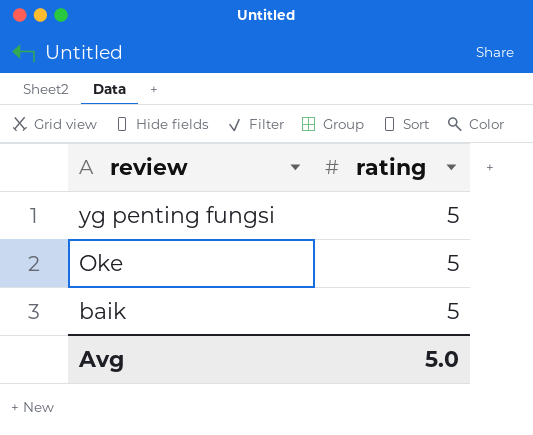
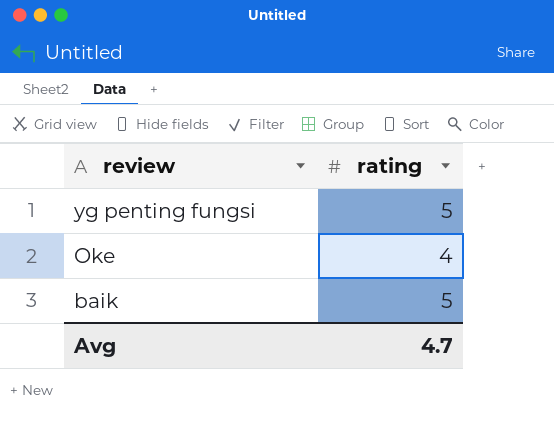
Oke | rating: 5 -> 4
Avg | rating: 5.0 -> 4.7

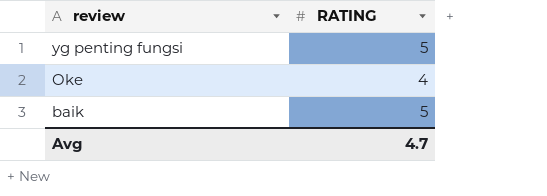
column name: rating -> RATING

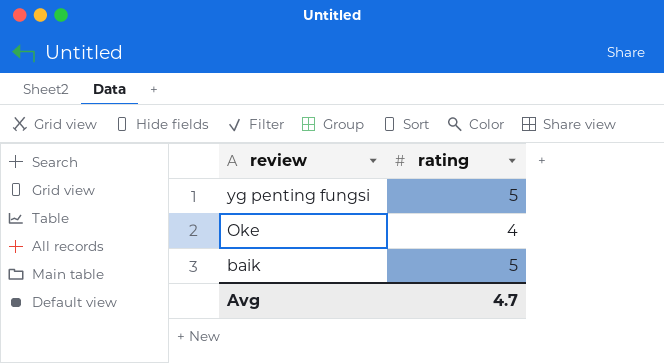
column name: RATING -> rating

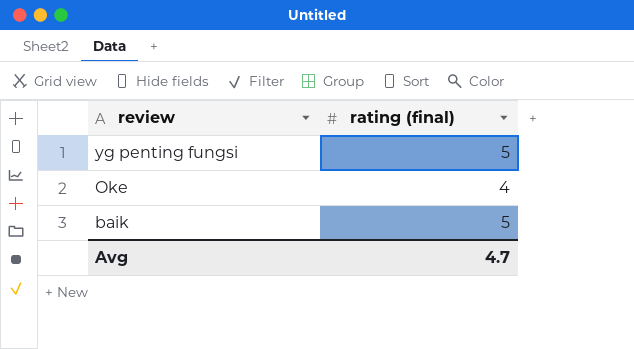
column name: rating -> rating (final)

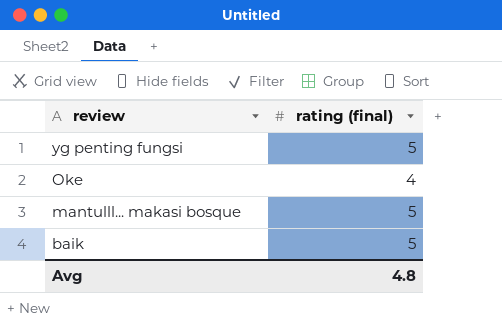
row mantulll... makasi bosque: none -> 5
Avg | rating (final): 4.7 -> 4.8

